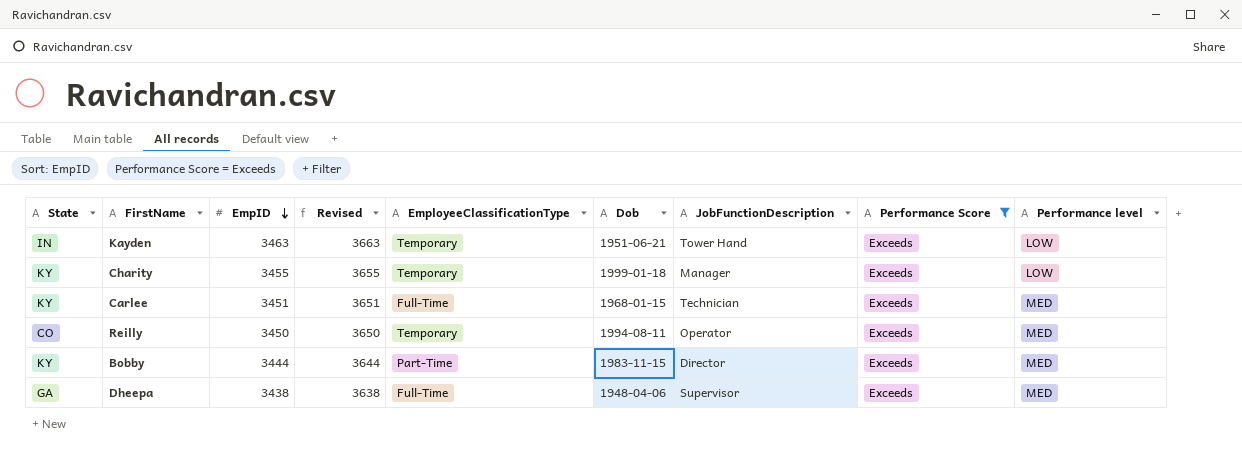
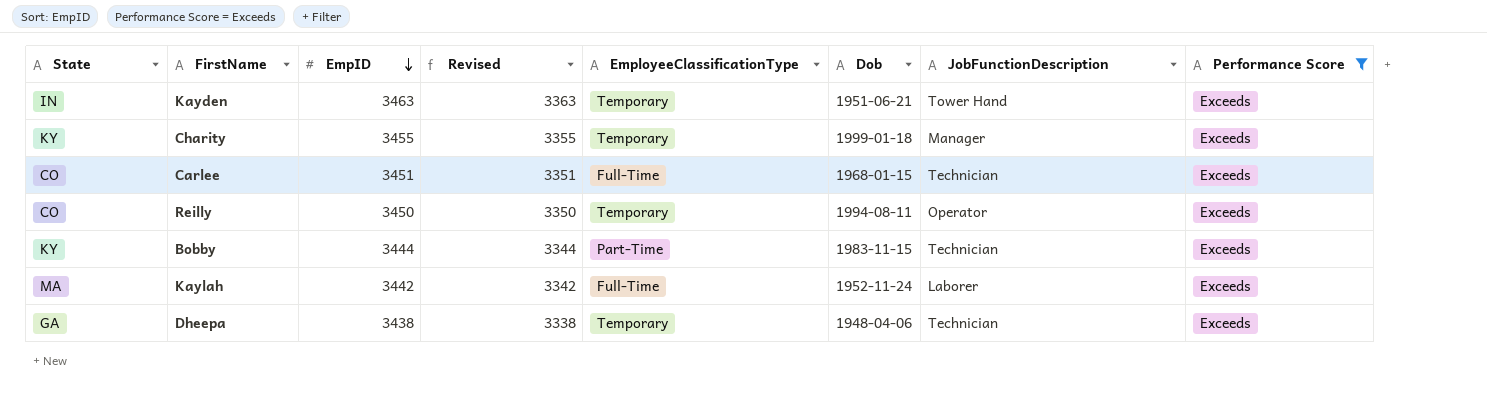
column Performance level | position: 9 -> none
column Revised | formula: [EmpID] + 200 -> [EmpID] - 100
Carlee | State: KY -> CO
Bobby | JobFunctionDescription: Director -> Technician
row Kaylah: none -> MA | 3442 | 3342 | Full-Time | 1952-11-24 | Laborer | Exceeds
Dheepa | EmployeeClassificationType: Full-Time -> Temporary
Dheepa | JobFunctionDescription: Supervisor -> Technician

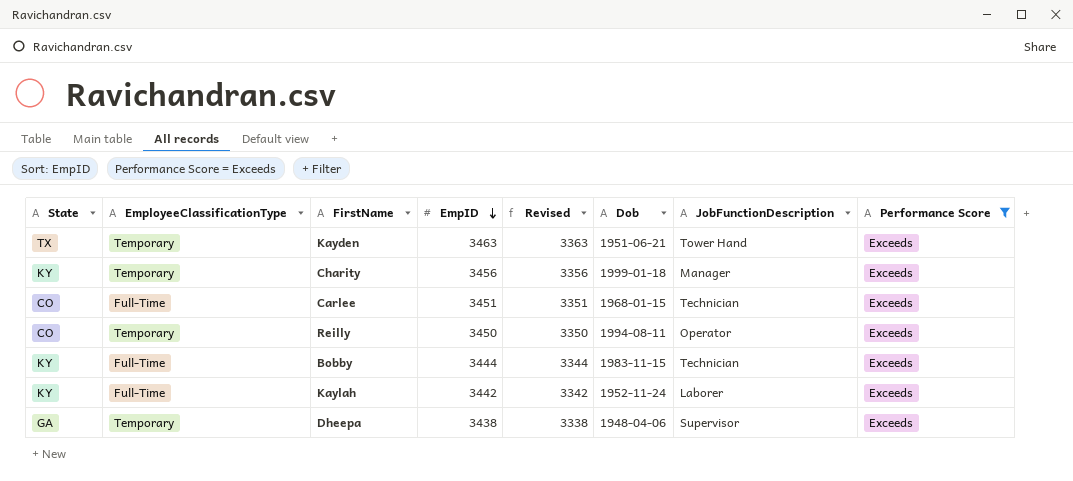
column EmployeeClassificationType | position: 5 -> 2
Kayden | State: IN -> TX
Charity | EmpID: 3455 -> 3456
Charity | Revised: 3355 -> 3356
Bobby | EmployeeClassificationType: Part-Time -> Full-Time
Kaylah | State: MA -> KY
Dheepa | JobFunctionDescription: Technician -> Supervisor

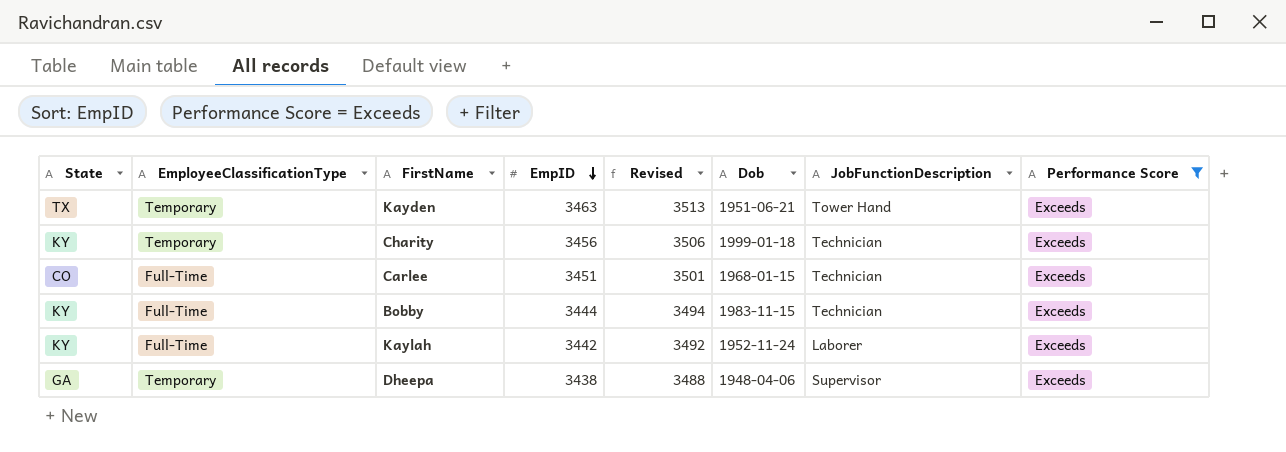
column Revised | formula: [EmpID] - 100 -> [EmpID] + 50
row Reilly: CO | Temporary | 3450 | 3350 | 1994-08-11 | Operator | Exceeds -> none
Charity | JobFunctionDescription: Manager -> Technician

